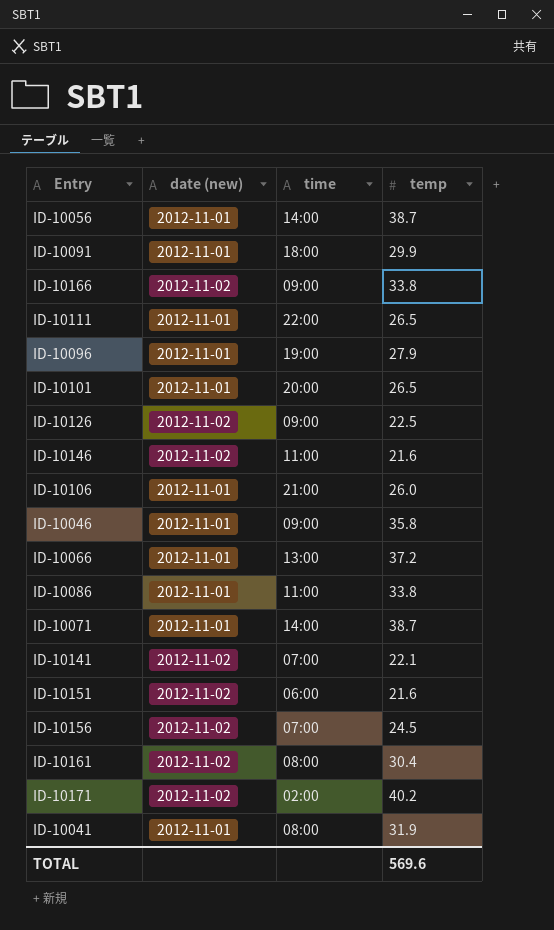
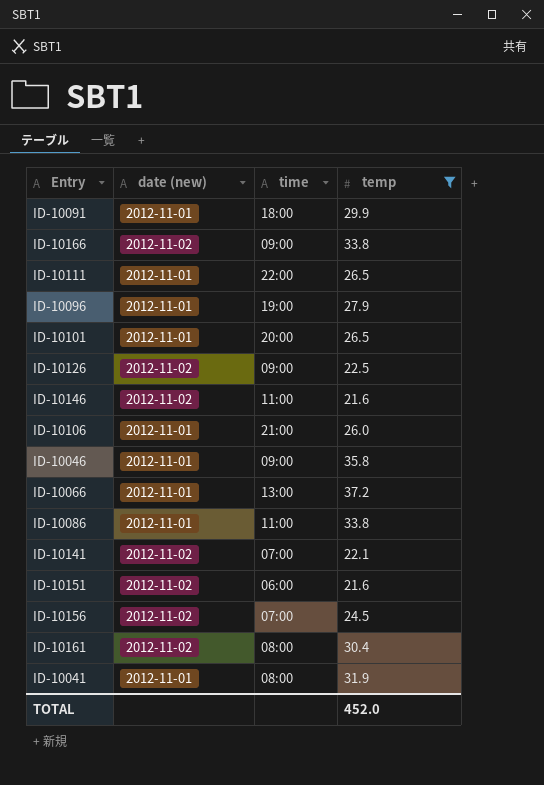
filter: none -> temp <= 37.2
TOTAL | temp: 569.6 -> 452.0

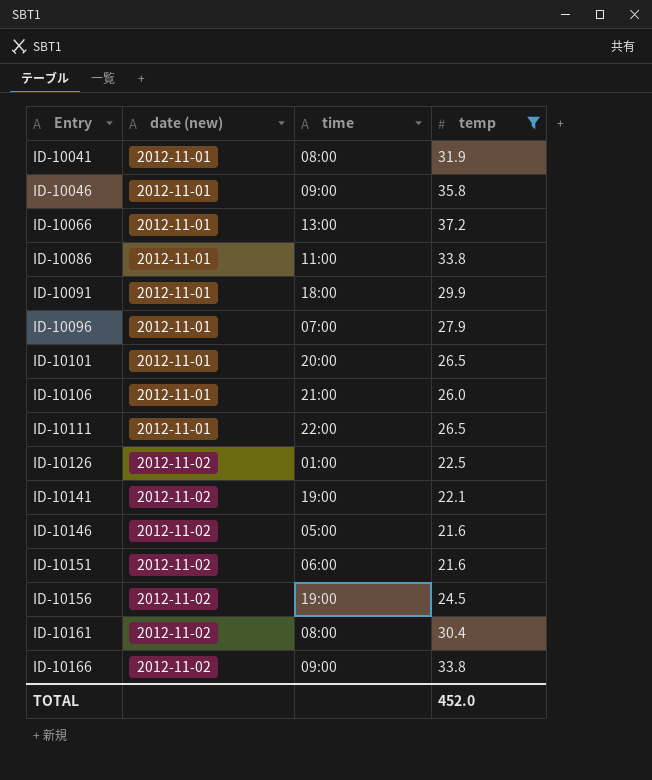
row order: none -> Entry ascending
ID-10096 | time: 19:00 -> 07:00
ID-10126 | time: 09:00 -> 01:00
ID-10141 | time: 07:00 -> 19:00
ID-10146 | time: 11:00 -> 05:00
ID-10156 | time: 07:00 -> 19:00

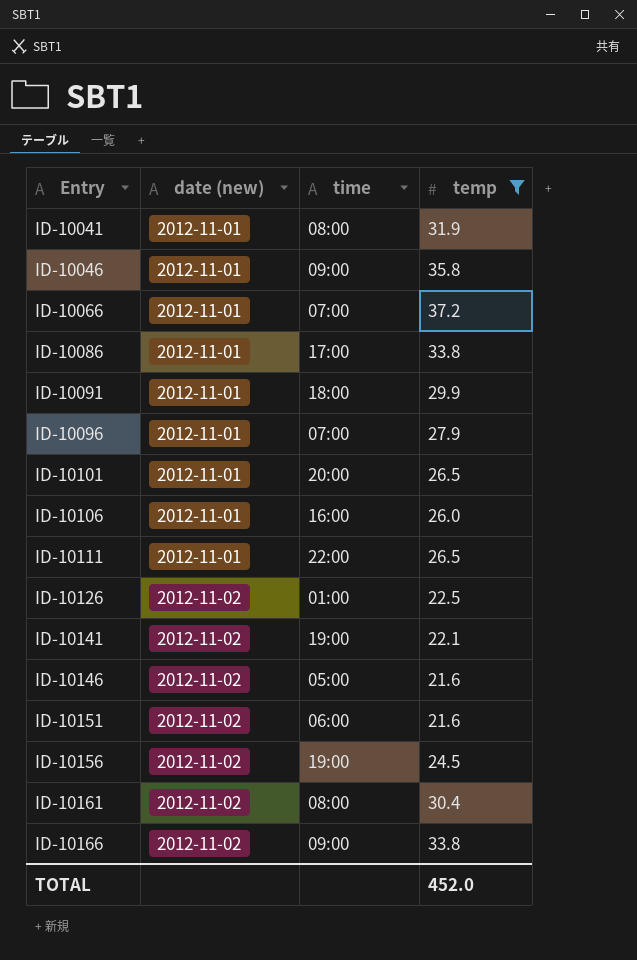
ID-10066 | time: 13:00 -> 07:00
ID-10086 | time: 11:00 -> 17:00
ID-10106 | time: 21:00 -> 16:00

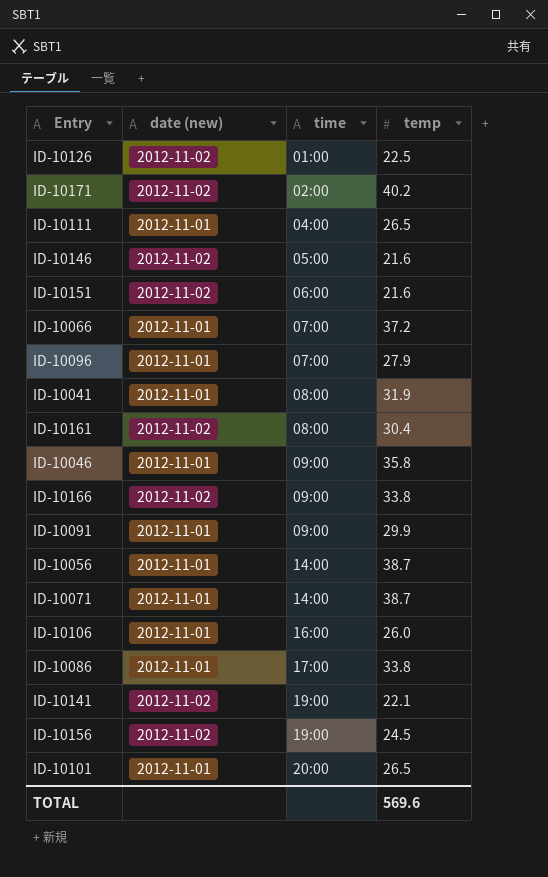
filter: temp <= 37.2 -> none
row order: Entry ascending -> time ascending
ID-10111 | time: 22:00 -> 04:00
ID-10091 | time: 18:00 -> 09:00
TOTAL | temp: 452.0 -> 569.6

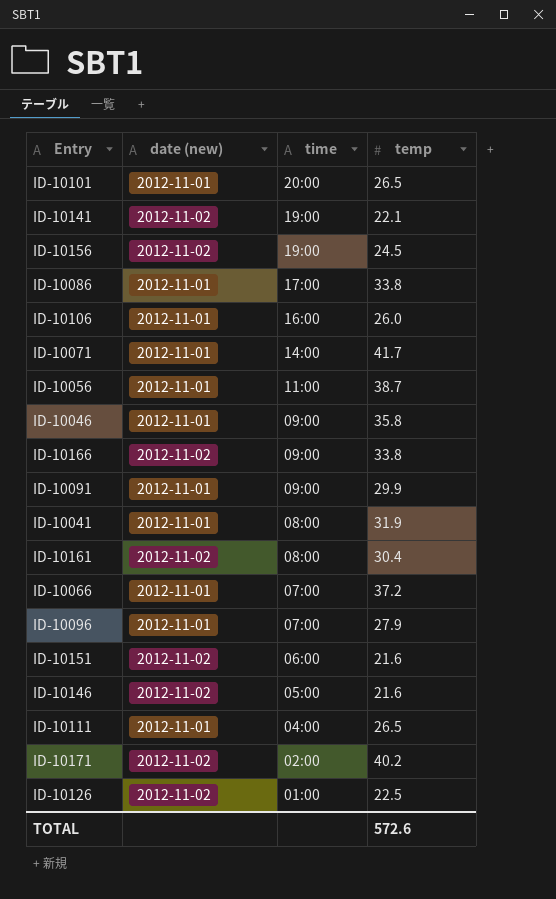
row order: time ascending -> time descending
ID-10071 | temp: 38.7 -> 41.7
ID-10056 | time: 14:00 -> 11:00
TOTAL | temp: 569.6 -> 572.6

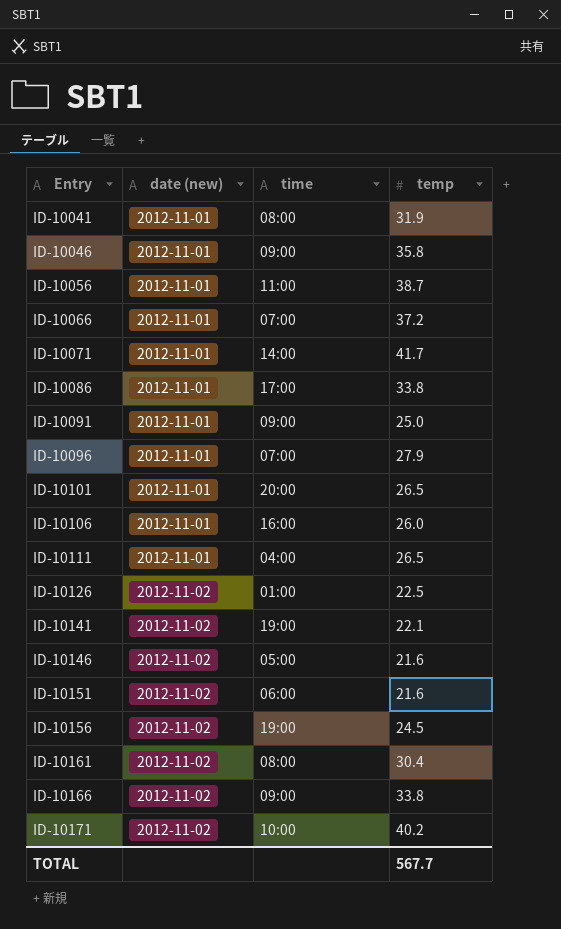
row order: time descending -> Entry ascending
ID-10091 | temp: 29.9 -> 25.0
ID-10171 | time: 02:00 -> 10:00
TOTAL | temp: 572.6 -> 567.7

